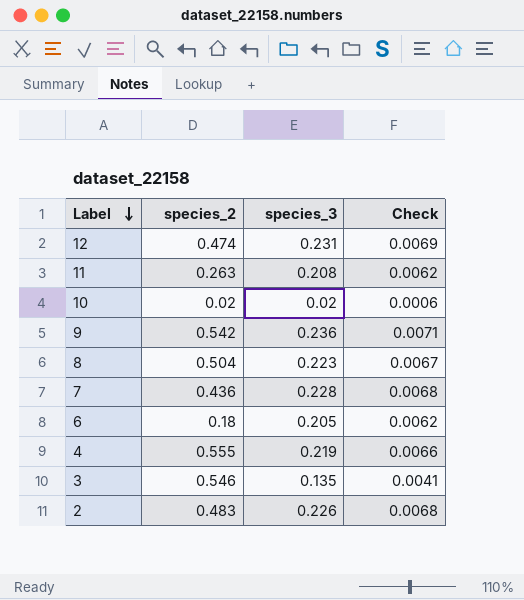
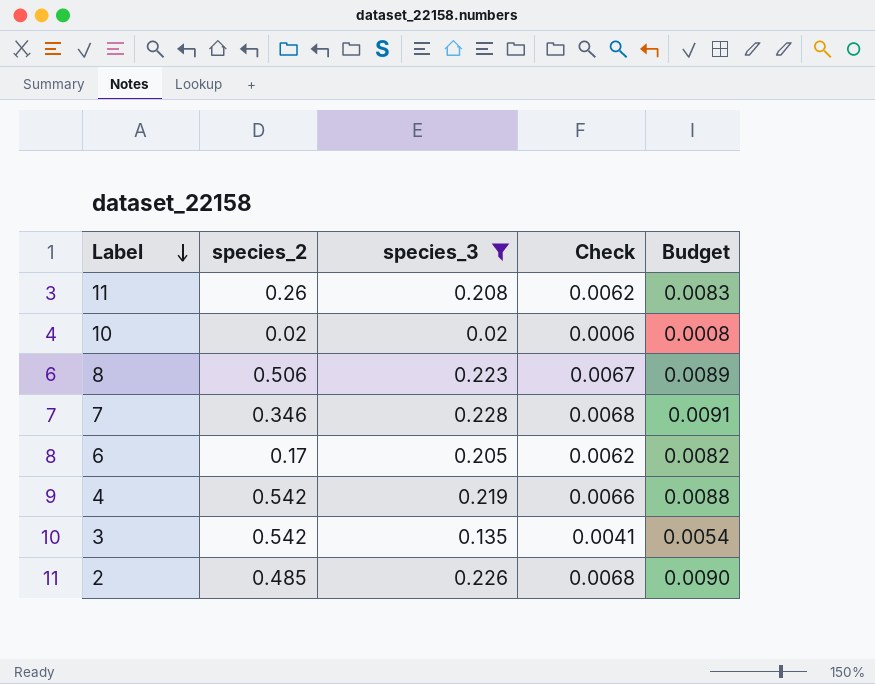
filter: none -> species_3 <= 0.228
column Budget | formula: none -> [species_3] * 0.04
11 | species_2: 0.263 -> 0.26
8 | species_2: 0.504 -> 0.506
7 | species_2: 0.436 -> 0.346
6 | species_2: 0.18 -> 0.17
4 | species_2: 0.555 -> 0.542
3 | species_2: 0.546 -> 0.542
2 | species_2: 0.483 -> 0.485

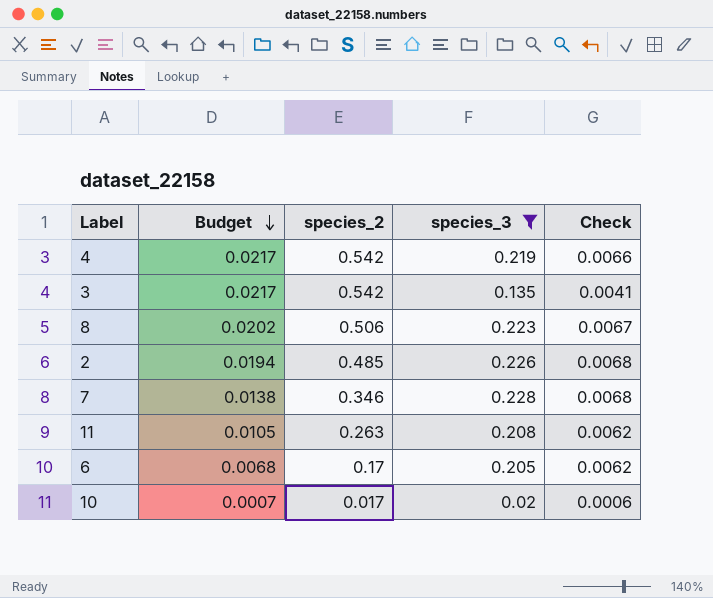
row order: Label descending -> Budget descending
column Budget | formula: [species_3] * 0.04 -> [species_2] * 0.04
column Budget | position: 5 -> 2
11 | species_2: 0.26 -> 0.263
10 | species_2: 0.02 -> 0.017

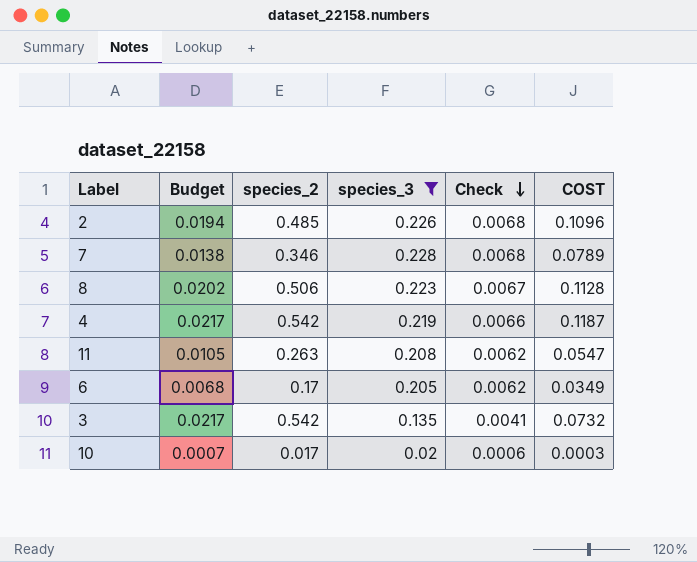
row order: Budget descending -> Check descending
column COST | formula: none -> [species_2] * [species_3]

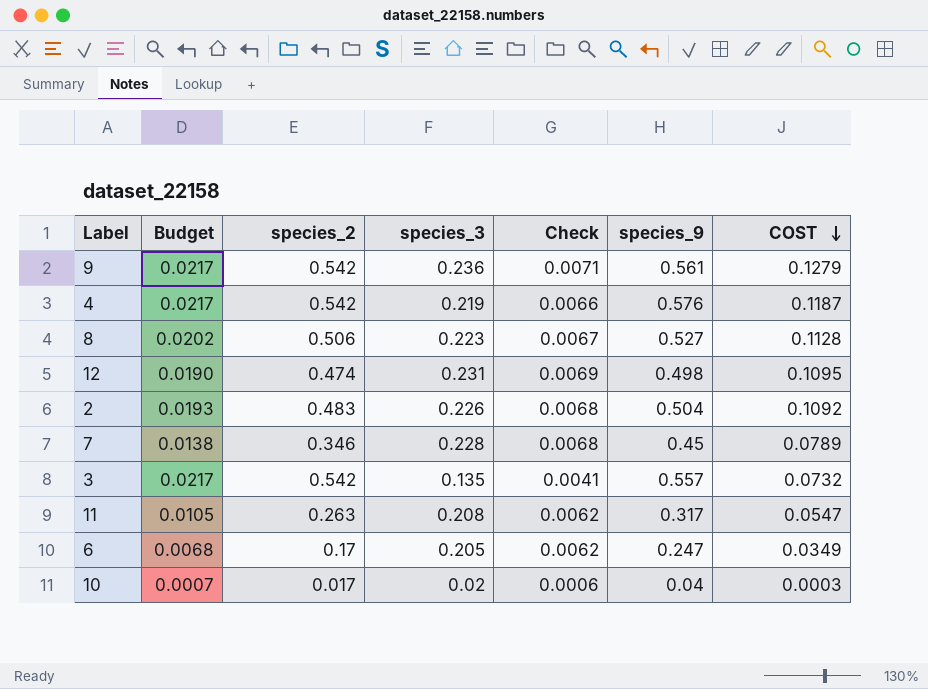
filter: species_3 <= 0.228 -> none
row order: Check descending -> COST descending
column species_9 | position: none -> 6
2 | Budget: 0.0194 -> 0.0193
2 | species_2: 0.485 -> 0.483
2 | COST: 0.1096 -> 0.1092

